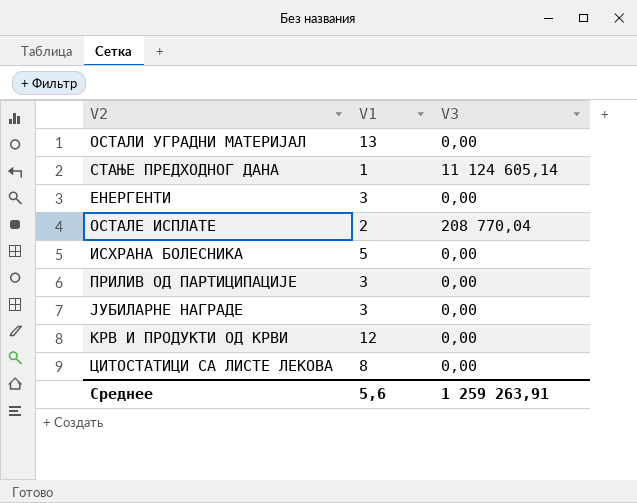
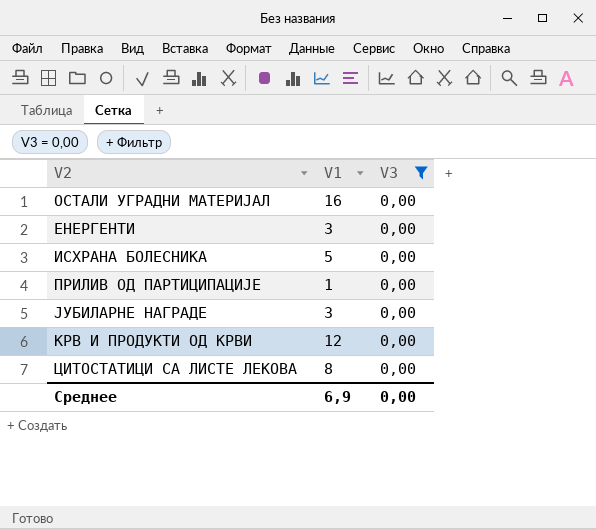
filter: none -> V3 = 0,00
ОСТАЛИ УГРАДНИ МАТЕРИЈАЛ | V1: 13 -> 16
ПРИЛИВ ОД ПАРТИЦИПАЦИЈЕ | V1: 3 -> 1
Среднее | V1: 5,6 -> 6,9
Среднее | V3: 1 259 263,91 -> 0,00

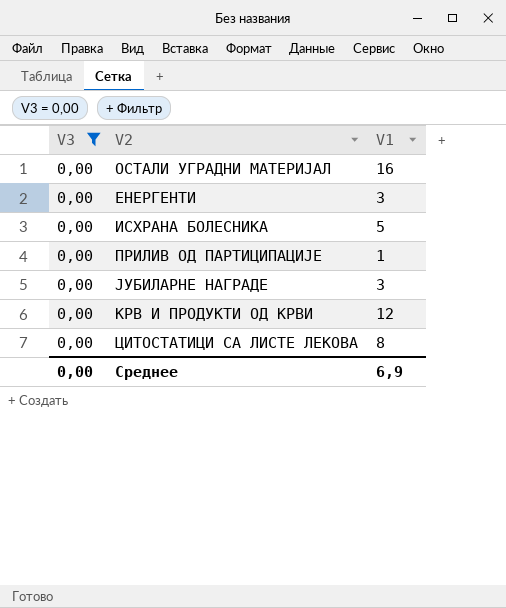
column V3 | position: 3 -> 1

